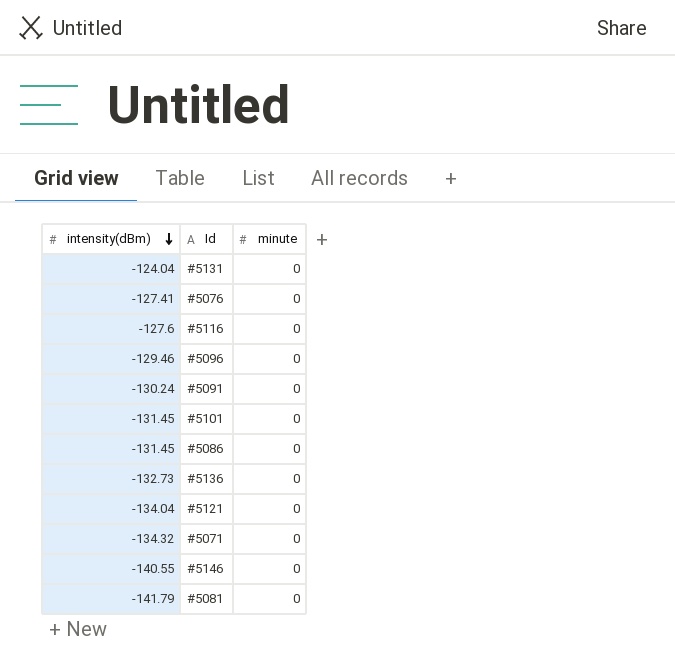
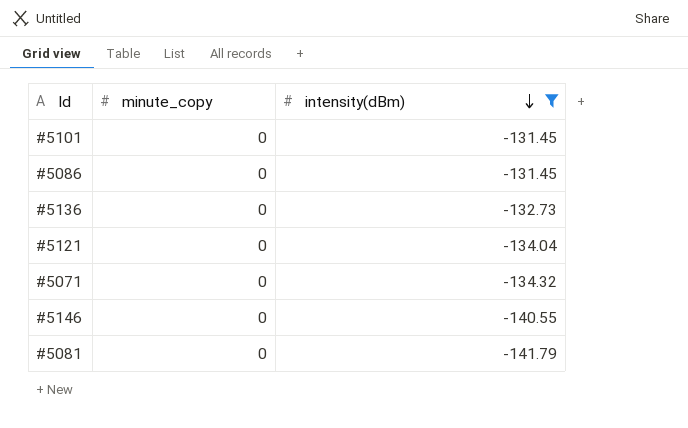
filter: none -> intensity(dBm) <= -131.45
column name: minute -> minute_copy
column intensity(dBm) | position: 1 -> 3

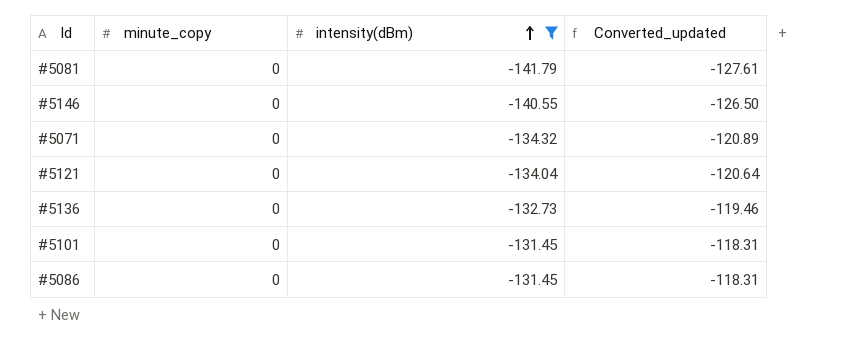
row order: intensity(dBm) descending -> intensity(dBm) ascending
column Converted_updated | formula: none -> [intensity(dBm)] * 0.9

